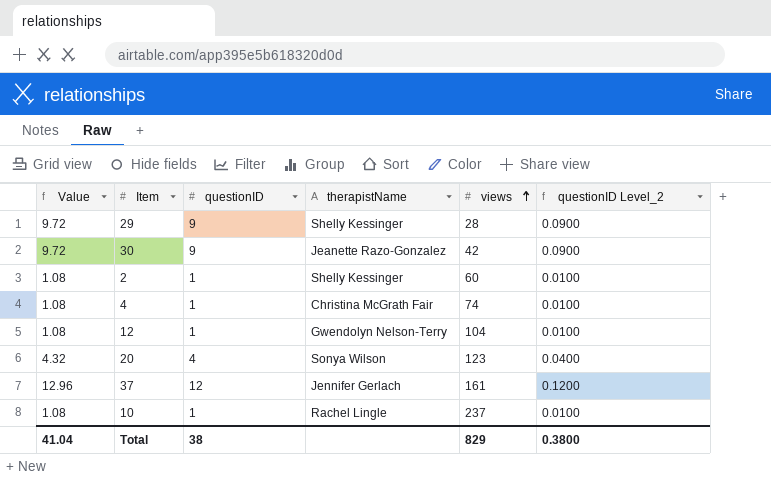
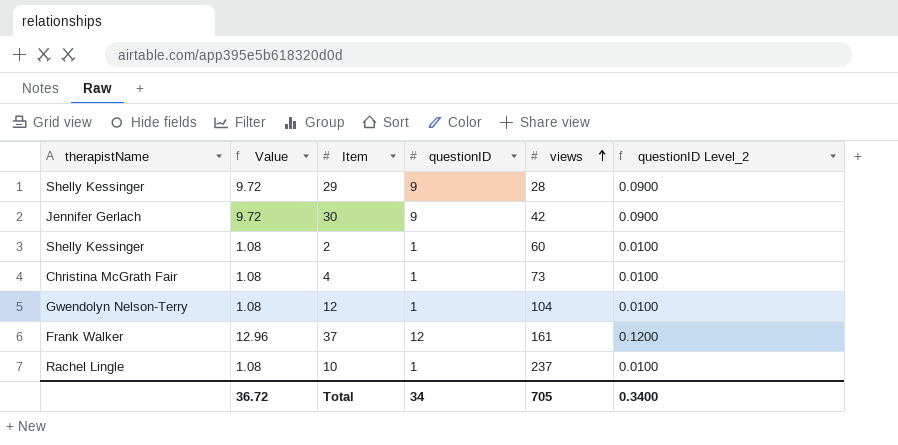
column therapistName | position: 4 -> 1
row 20: 4.32 | 4 | Sonya Wilson | 123 | 0.0400 -> none
30 | therapistName: Jeanette Razo-Gonzalez -> Jennifer Gerlach
4 | views: 74 -> 73
37 | therapistName: Jennifer Gerlach -> Frank Walker
Total | Value: 41.04 -> 36.72
Total | questionID: 38 -> 34
Total | views: 829 -> 705
Total | questionID Level_2: 0.3800 -> 0.3400

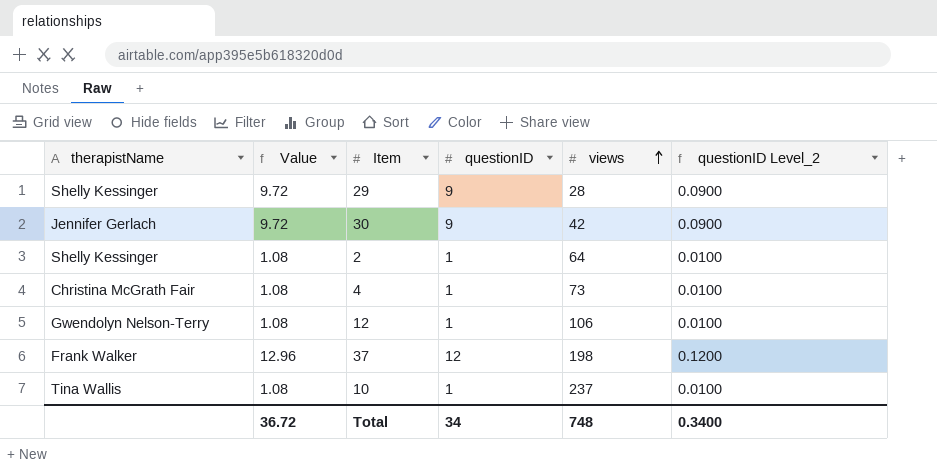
2 | views: 60 -> 64
12 | views: 104 -> 106
37 | views: 161 -> 198
10 | therapistName: Rachel Lingle -> Tina Wallis
Total | views: 705 -> 748

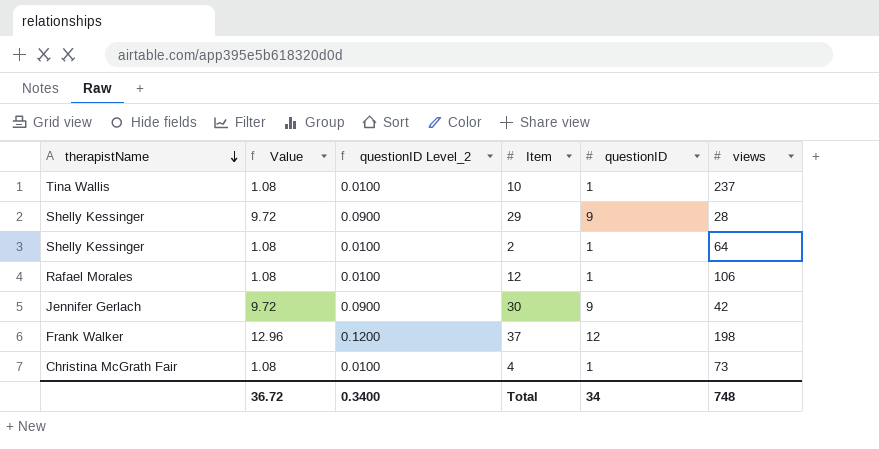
row order: views ascending -> therapistName descending
column questionID Level_2 | position: 6 -> 3
12 | therapistName: Gwendolyn Nelson-Terry -> Rafael Morales

